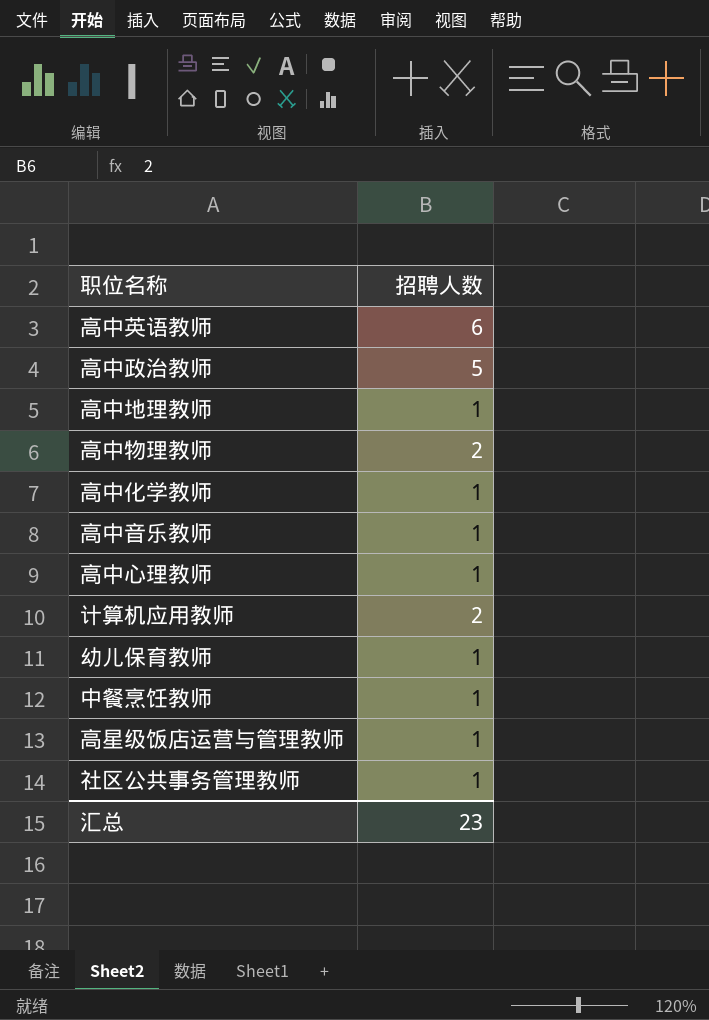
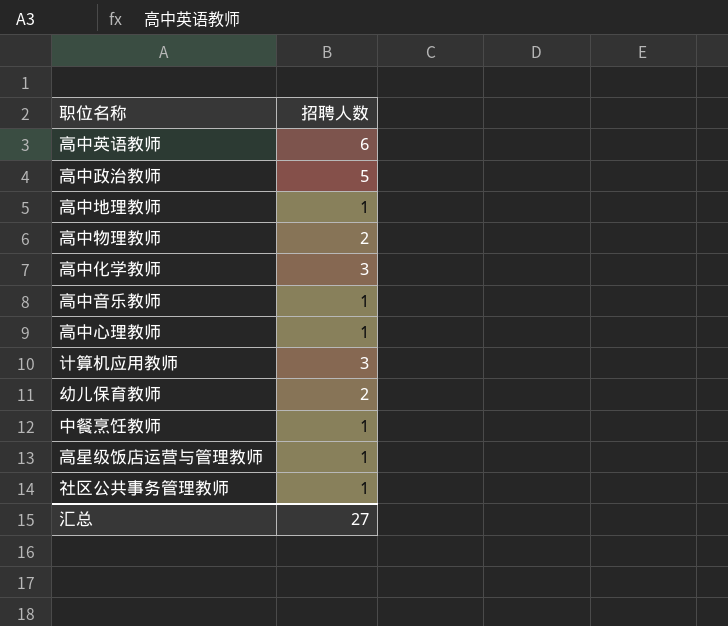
高中化学教师 | 招聘人数: 1 -> 3
计算机应用教师 | 招聘人数: 2 -> 3
幼儿保育教师 | 招聘人数: 1 -> 2
汇总 | 招聘人数: 23 -> 27

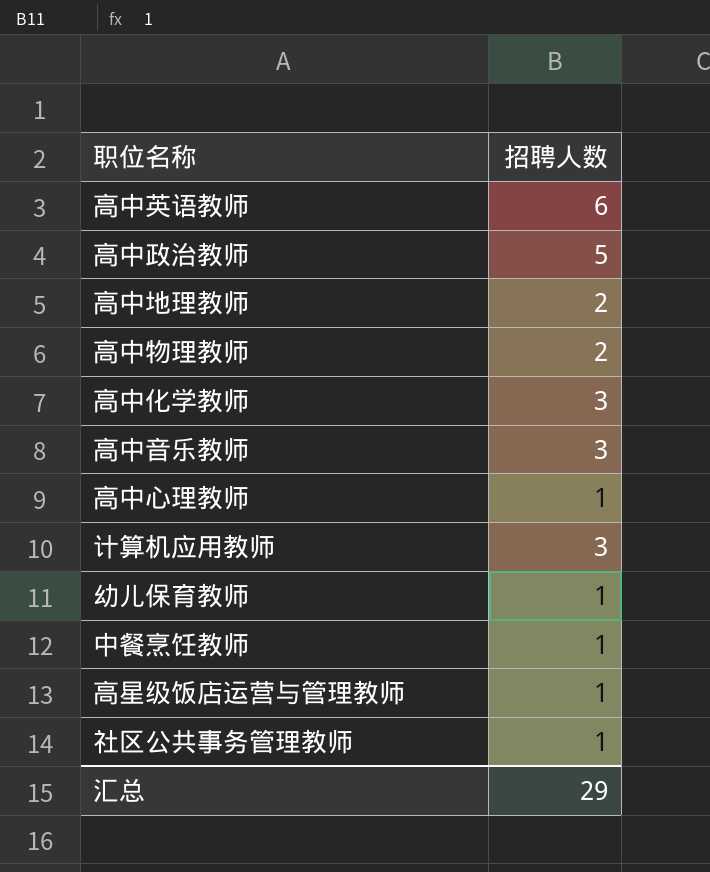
高中地理教师 | 招聘人数: 1 -> 2
高中音乐教师 | 招聘人数: 1 -> 3
幼儿保育教师 | 招聘人数: 2 -> 1
汇总 | 招聘人数: 27 -> 29

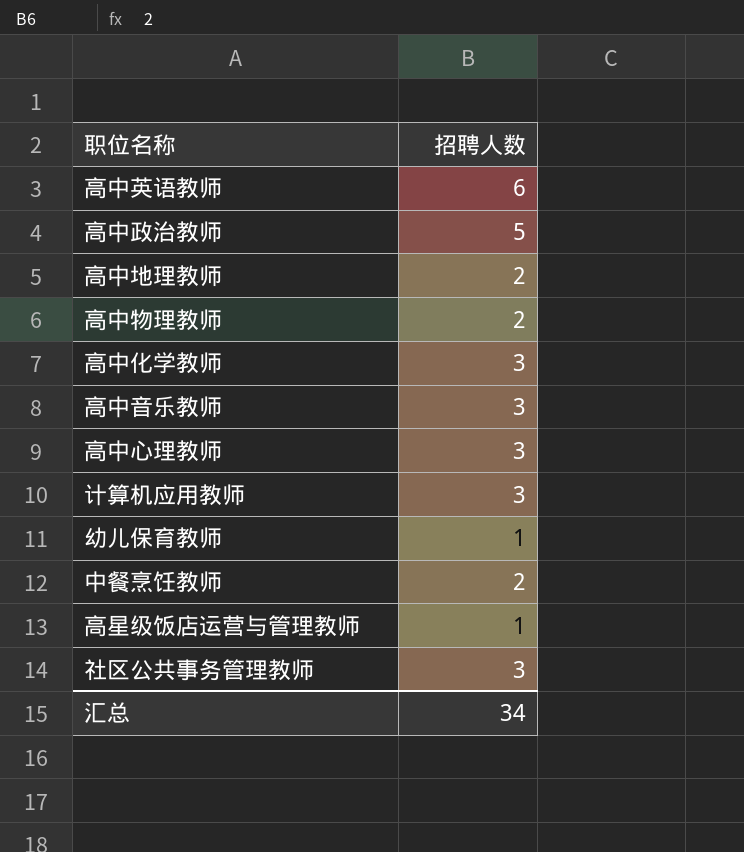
高中心理教师 | 招聘人数: 1 -> 3
中餐烹饪教师 | 招聘人数: 1 -> 2
社区公共事务管理教师 | 招聘人数: 1 -> 3
汇总 | 招聘人数: 29 -> 34

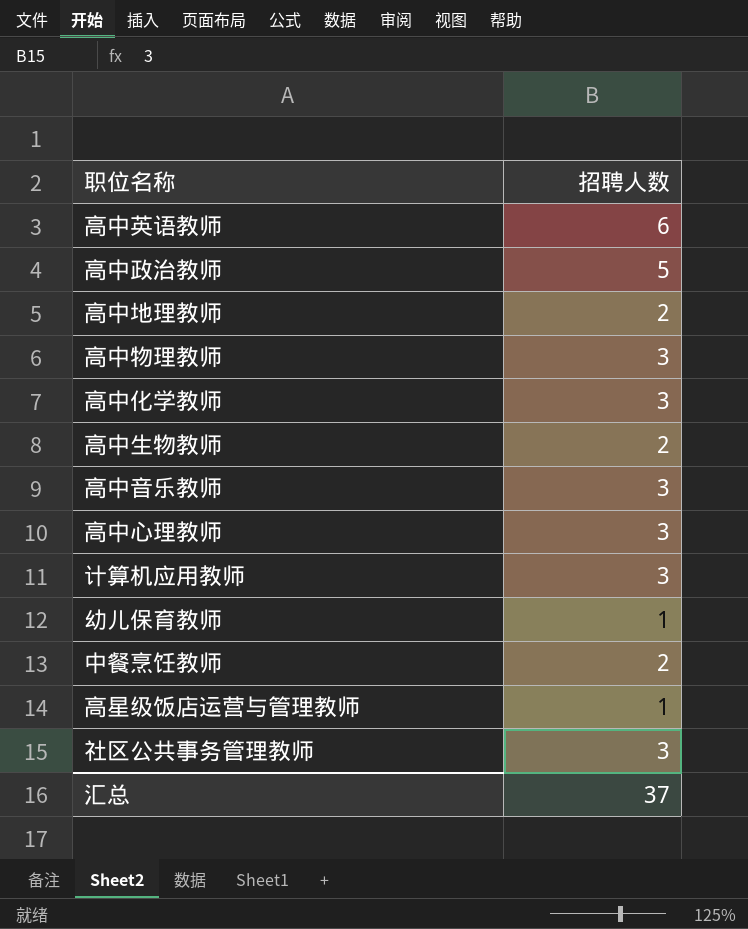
高中物理教师 | 招聘人数: 2 -> 3
row 高中生物教师: none -> 2
汇总 | 招聘人数: 34 -> 37

